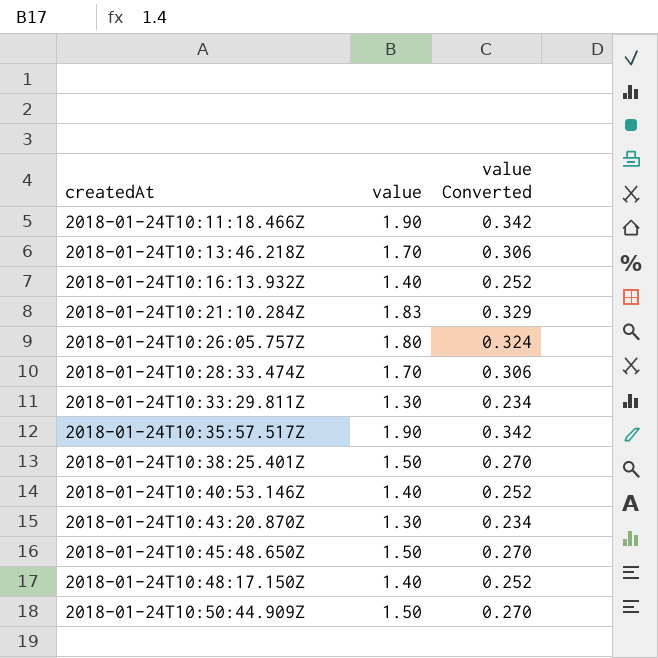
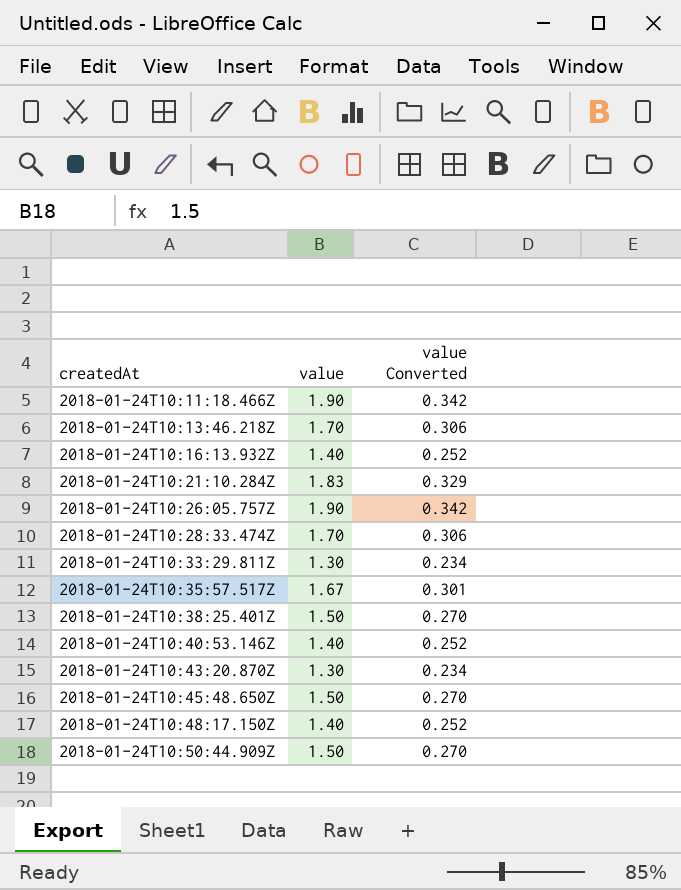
2018-01-24T10:26:05.757Z | value: 1.80 -> 1.90
2018-01-24T10:26:05.757Z | value Converted: 0.324 -> 0.342
2018-01-24T10:35:57.517Z | value: 1.90 -> 1.67
2018-01-24T10:35:57.517Z | value Converted: 0.342 -> 0.301

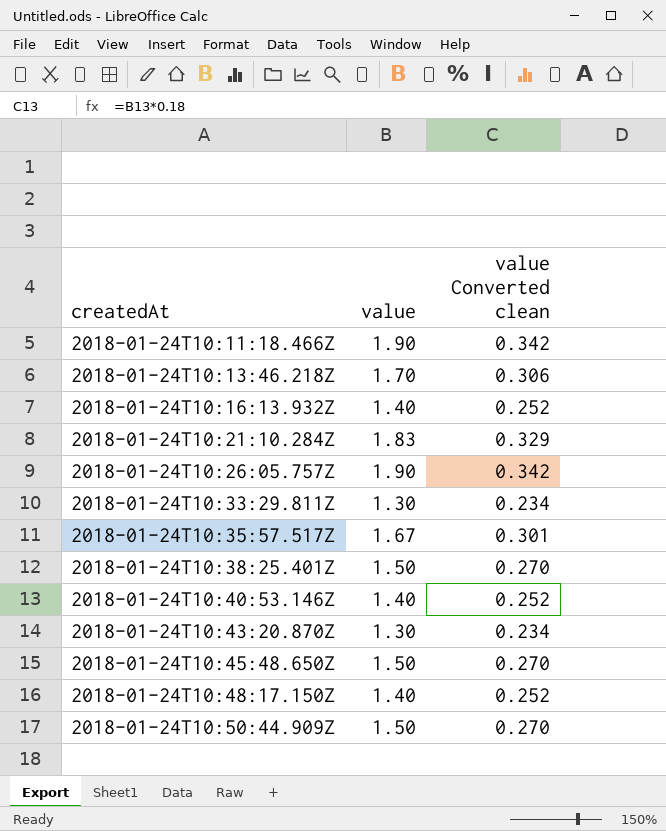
column name: value Converted -> value Converted clean
row 2018-01-24T10:28:33.474Z: 1.70 | 0.306 -> none

